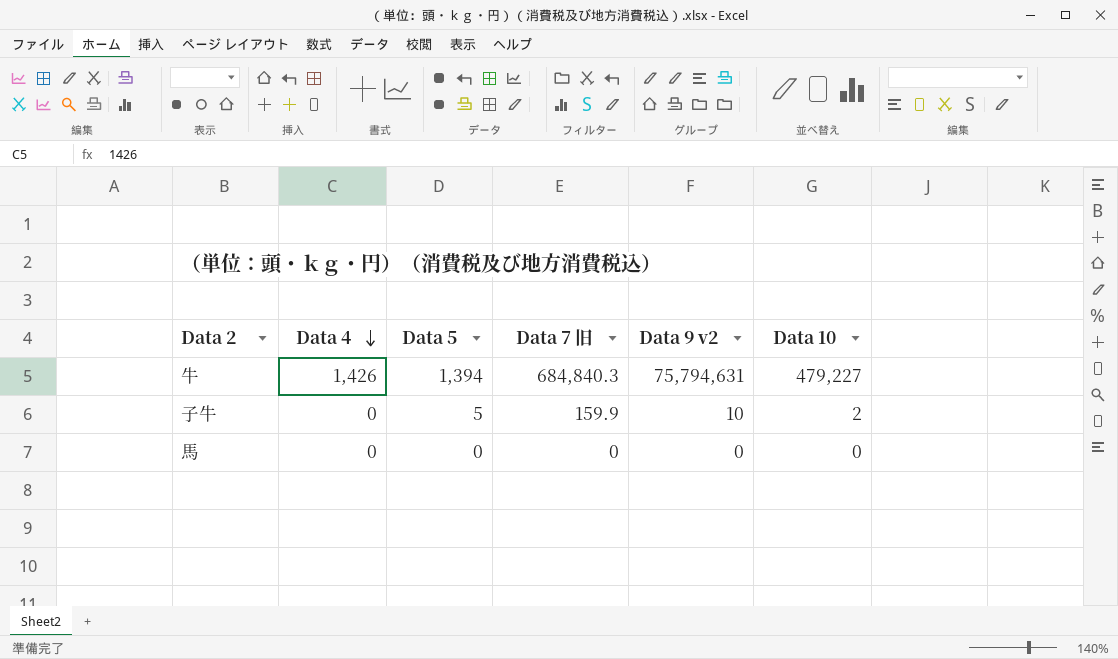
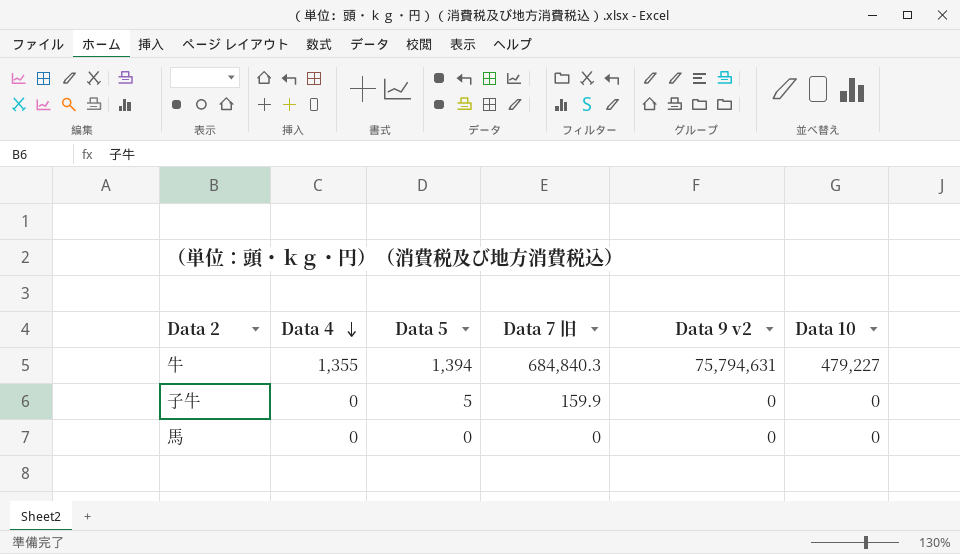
牛 | Data 4: 1,426 -> 1,355
子牛 | Data 9 v2: 10 -> 0
子牛 | Data 10: 2 -> 0

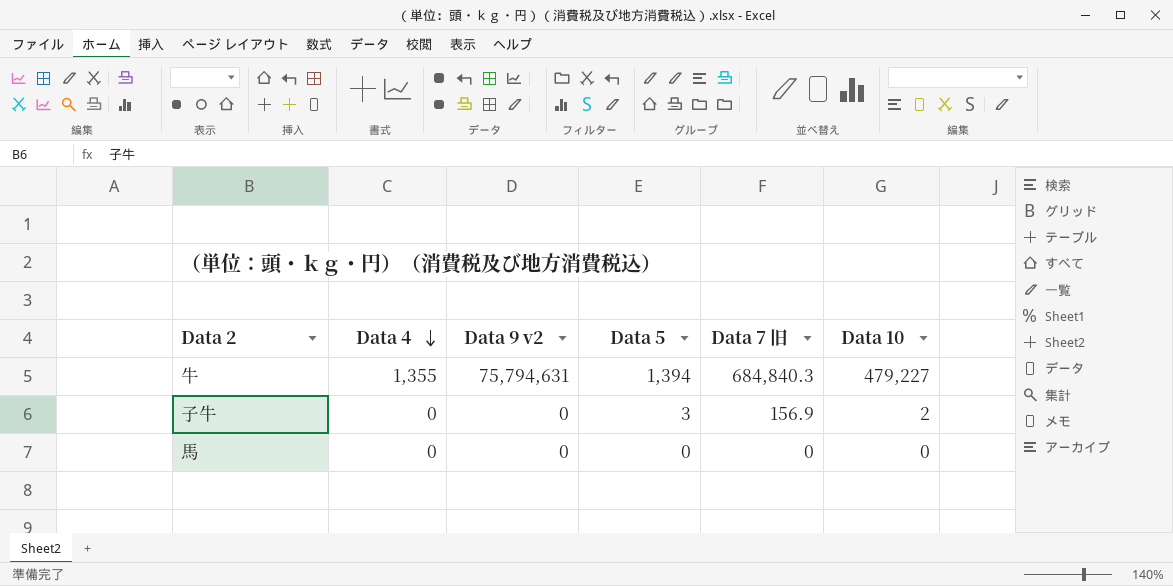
column Data 9 v2 | position: 5 -> 3
子牛 | Data 5: 5 -> 3
子牛 | Data 7 旧: 159.9 -> 156.9
子牛 | Data 10: 0 -> 2

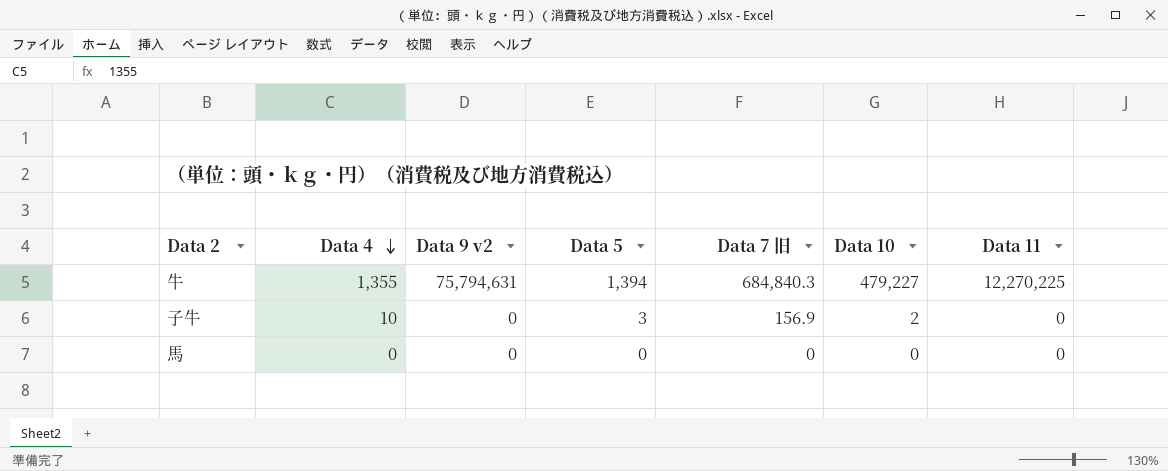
column Data 11 | position: none -> 7
子牛 | Data 4: 0 -> 10

